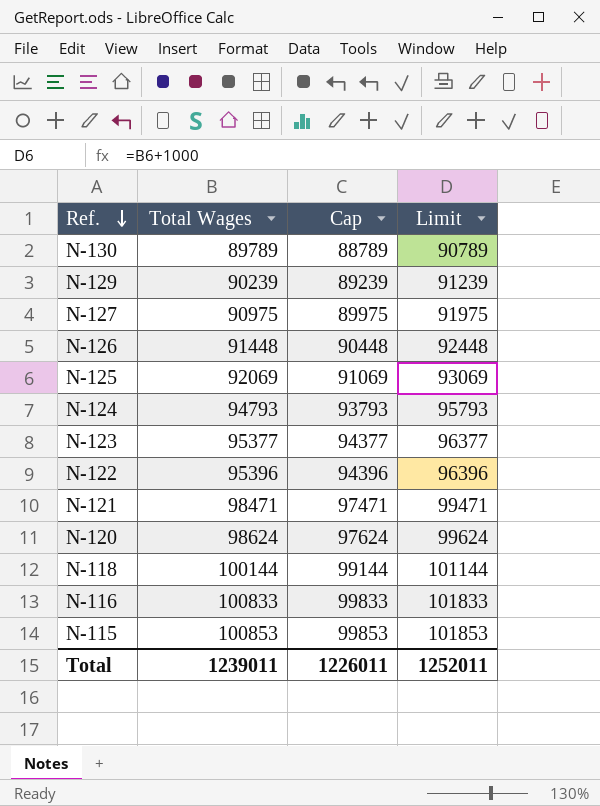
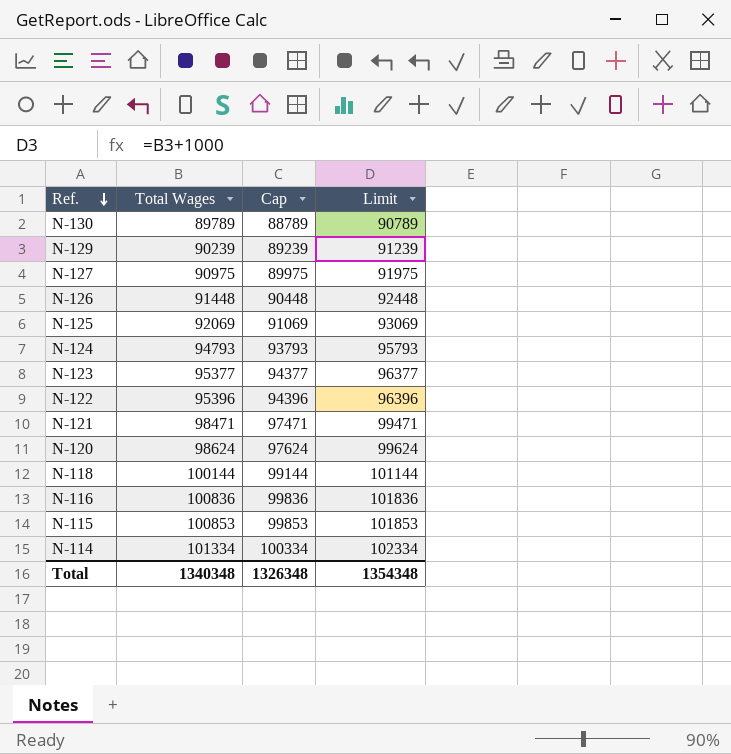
N-116 | Total Wages: 100833 -> 100836
N-116 | Cap: 99833 -> 99836
N-116 | Limit: 101833 -> 101836
row N-114: none -> 101334 | 100334 | 102334
Total | Total Wages: 1239011 -> 1340348
Total | Cap: 1226011 -> 1326348
Total | Limit: 1252011 -> 1354348

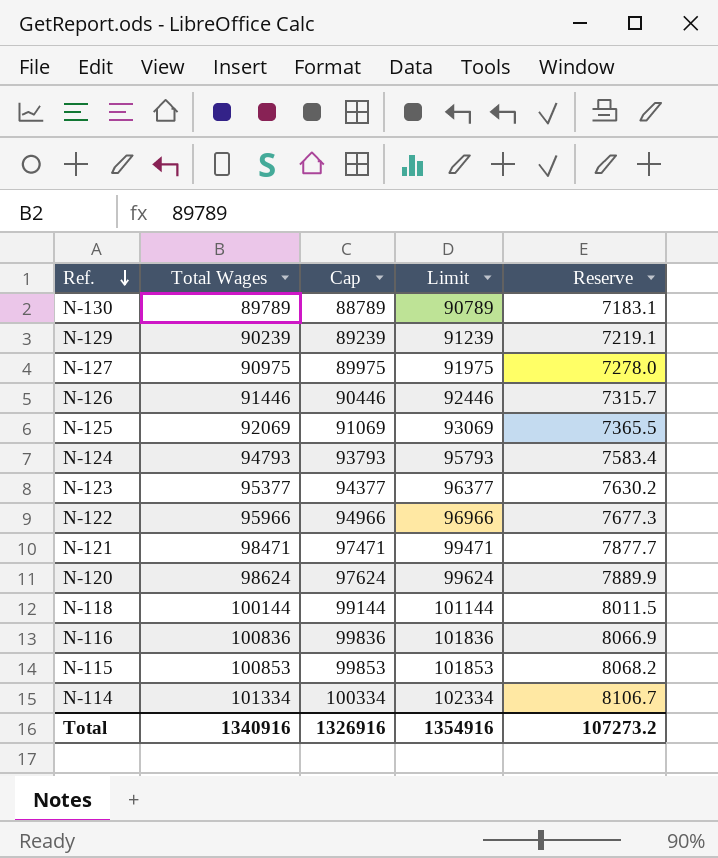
column Reserve | formula: none -> [Total Wages] * 0.08
N-126 | Total Wages: 91448 -> 91446
N-126 | Cap: 90448 -> 90446
N-126 | Limit: 92448 -> 92446
N-122 | Total Wages: 95396 -> 95966
N-122 | Cap: 94396 -> 94966
N-122 | Limit: 96396 -> 96966
Total | Total Wages: 1340348 -> 1340916
Total | Cap: 1326348 -> 1326916
Total | Limit: 1354348 -> 1354916

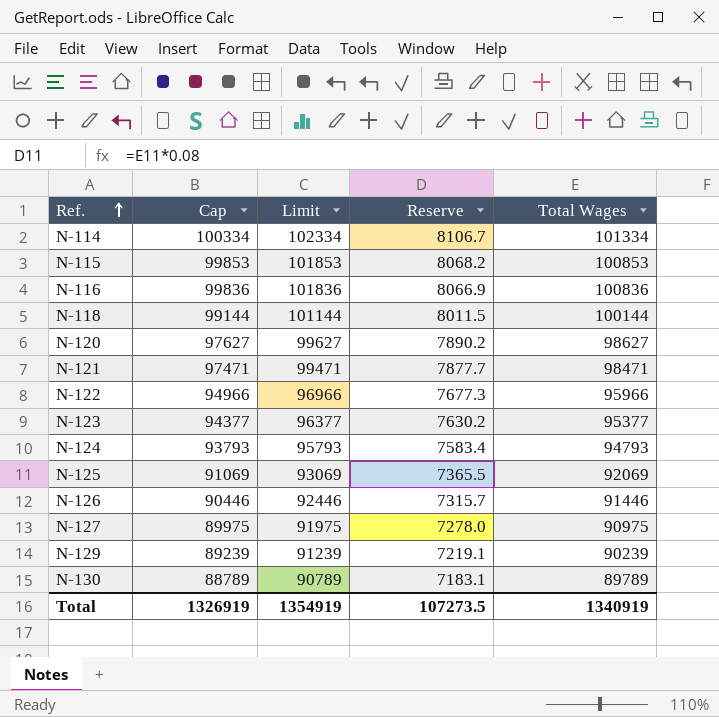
row order: Ref. descending -> Ref. ascending
column Total Wages | position: 2 -> 5
N-120 | Cap: 97624 -> 97627
N-120 | Limit: 99624 -> 99627
N-120 | Reserve: 7889.9 -> 7890.2
N-120 | Total Wages: 98624 -> 98627
Total | Cap: 1326916 -> 1326919
Total | Limit: 1354916 -> 1354919
Total | Reserve: 107273.2 -> 107273.5
Total | Total Wages: 1340916 -> 1340919

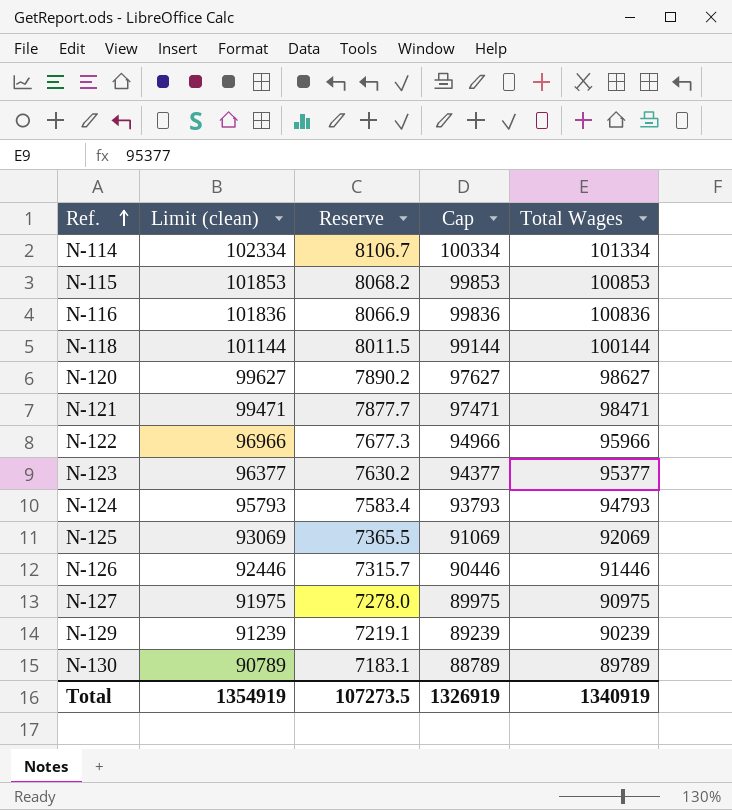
column name: Limit -> Limit (clean)
column Cap | position: 2 -> 4

